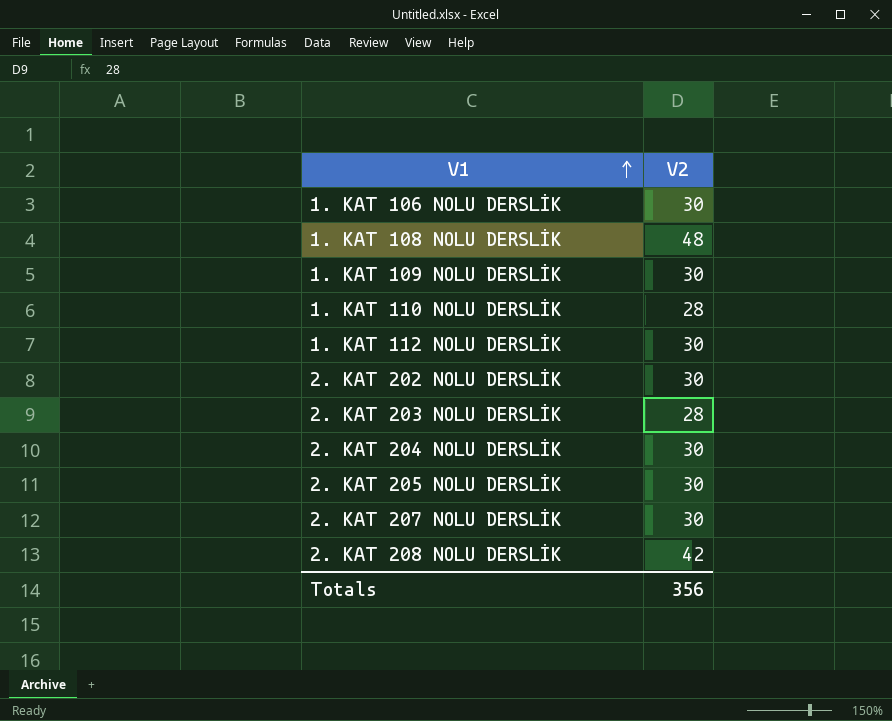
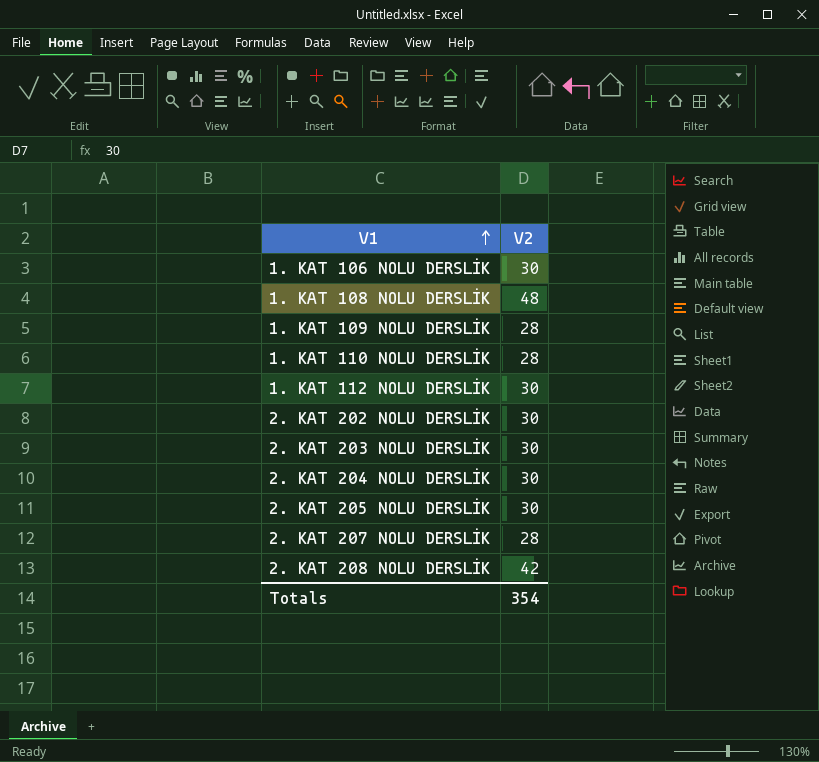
1. KAT 109 NOLU DERSLİK | V2: 30 -> 28
2. KAT 203 NOLU DERSLİK | V2: 28 -> 30
2. KAT 207 NOLU DERSLİK | V2: 30 -> 28
Totals | V2: 356 -> 354

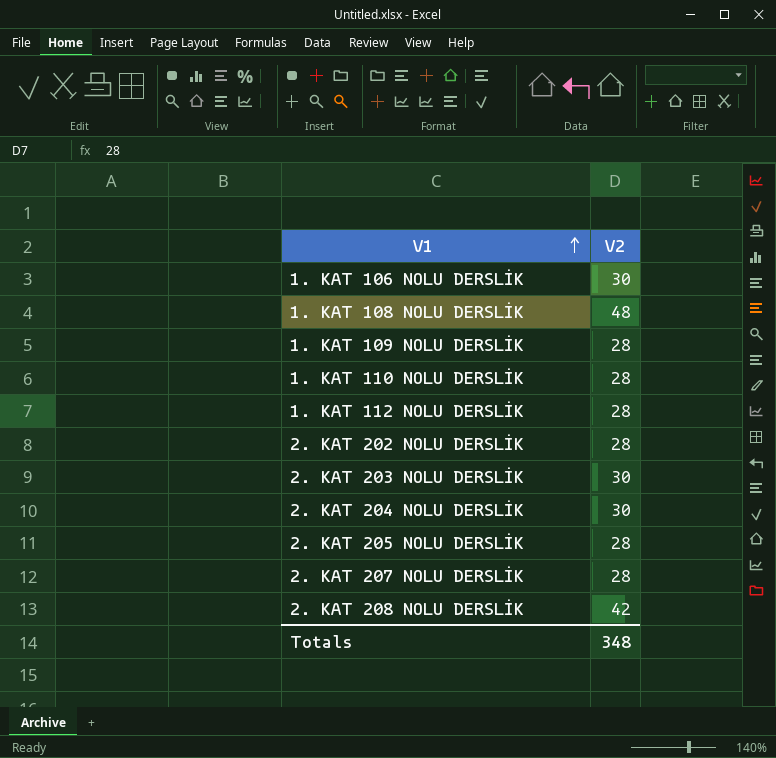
1. KAT 112 NOLU DERSLİK | V2: 30 -> 28
2. KAT 202 NOLU DERSLİK | V2: 30 -> 28
2. KAT 205 NOLU DERSLİK | V2: 30 -> 28
Totals | V2: 354 -> 348

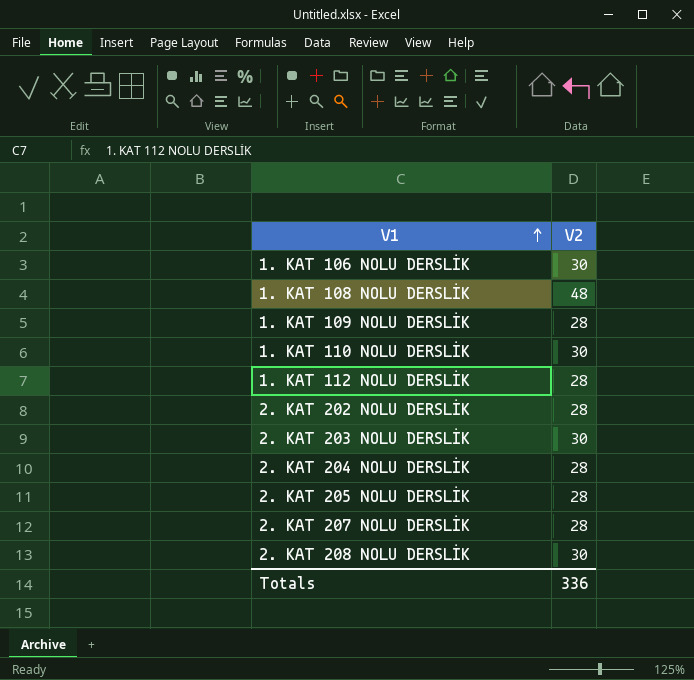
1. KAT 110 NOLU DERSLİK | V2: 28 -> 30
2. KAT 204 NOLU DERSLİK | V2: 30 -> 28
2. KAT 208 NOLU DERSLİK | V2: 42 -> 30
Totals | V2: 348 -> 336

